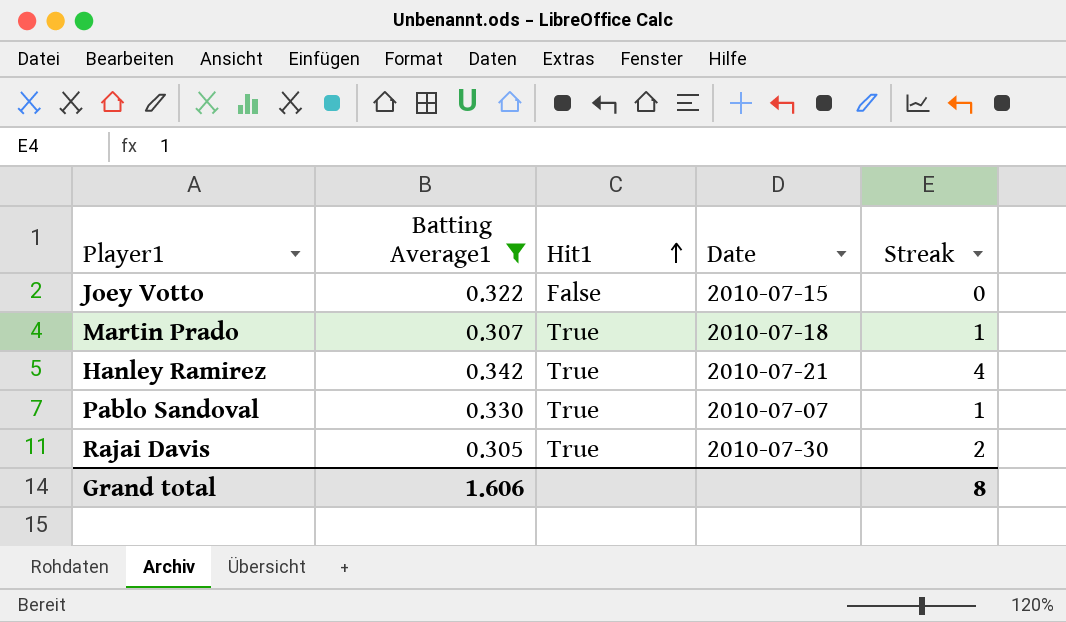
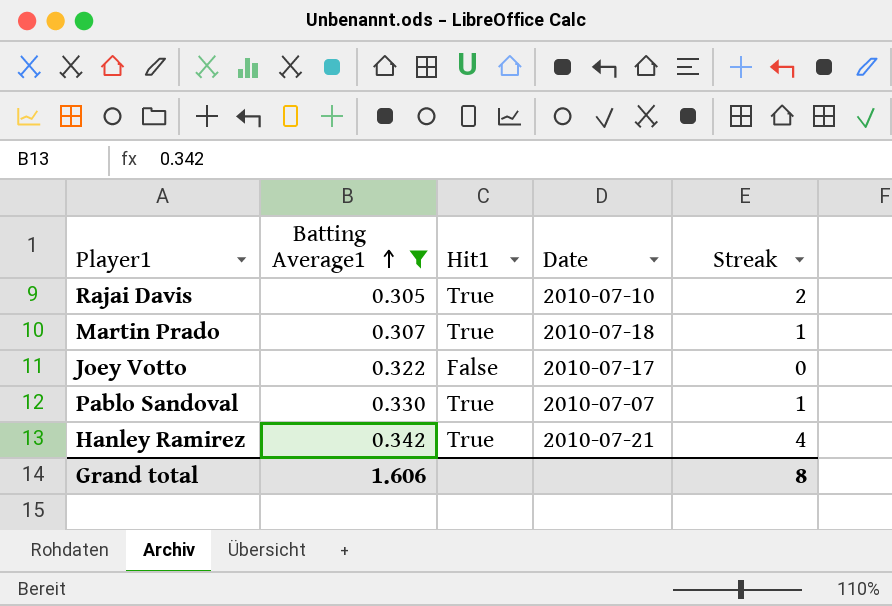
row order: Hit1 ascending -> Batting Average1 ascending
Rajai Davis | Date: 2010-07-30 -> 2010-07-10
Joey Votto | Date: 2010-07-15 -> 2010-07-17

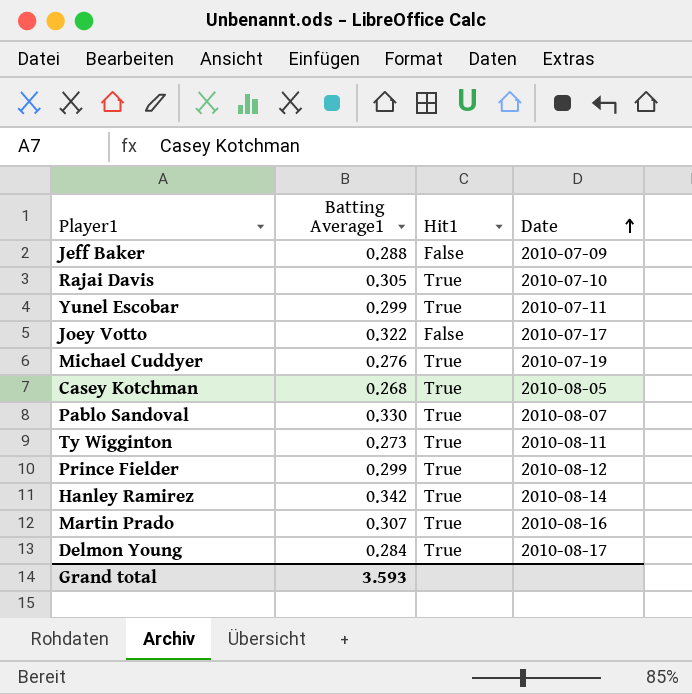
filter: Batting Average1 >= 0.305 -> none
row order: Batting Average1 ascending -> Date ascending
column Streak | position: 5 -> none
Pablo Sandoval | Date: 2010-07-07 -> 2010-08-07
Hanley Ramirez | Date: 2010-07-21 -> 2010-08-14
Martin Prado | Date: 2010-07-18 -> 2010-08-16
Grand total | Batting Average1: 1.606 -> 3.593

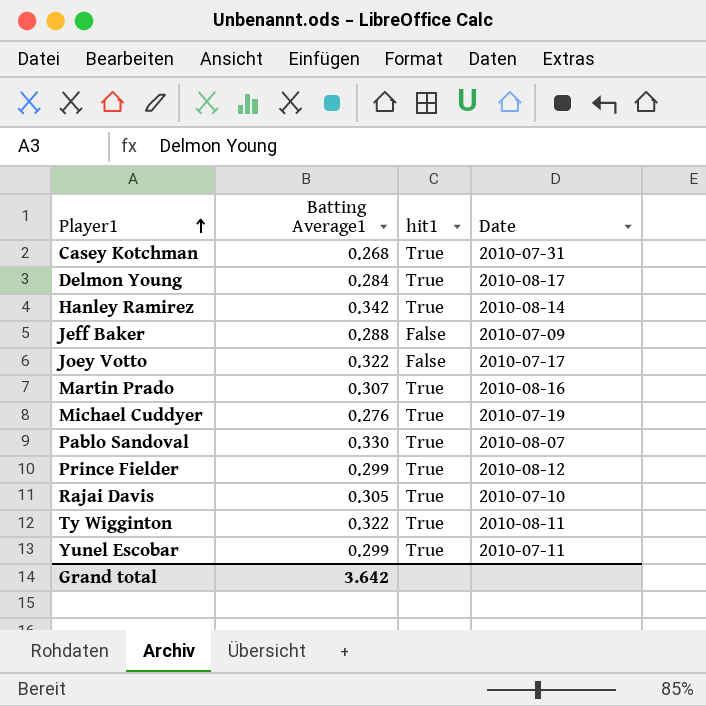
row order: Date ascending -> Player1 ascending
column name: Hit1 -> hit1
Casey Kotchman | Date: 2010-08-05 -> 2010-07-31
Ty Wigginton | Batting Average1: 0.273 -> 0.322
Grand total | Batting Average1: 3.593 -> 3.642

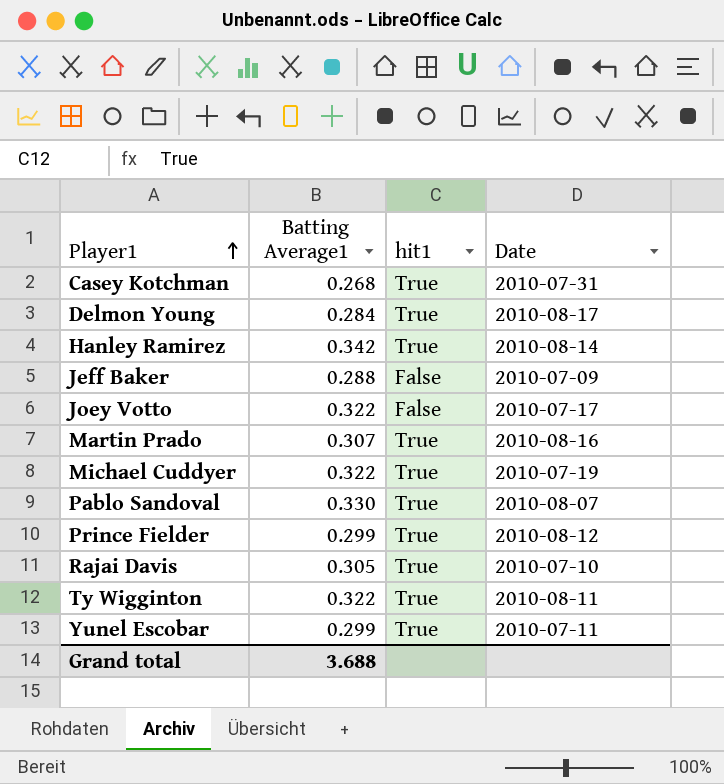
Michael Cuddyer | Batting Average1: 0.276 -> 0.322
Grand total | Batting Average1: 3.642 -> 3.688

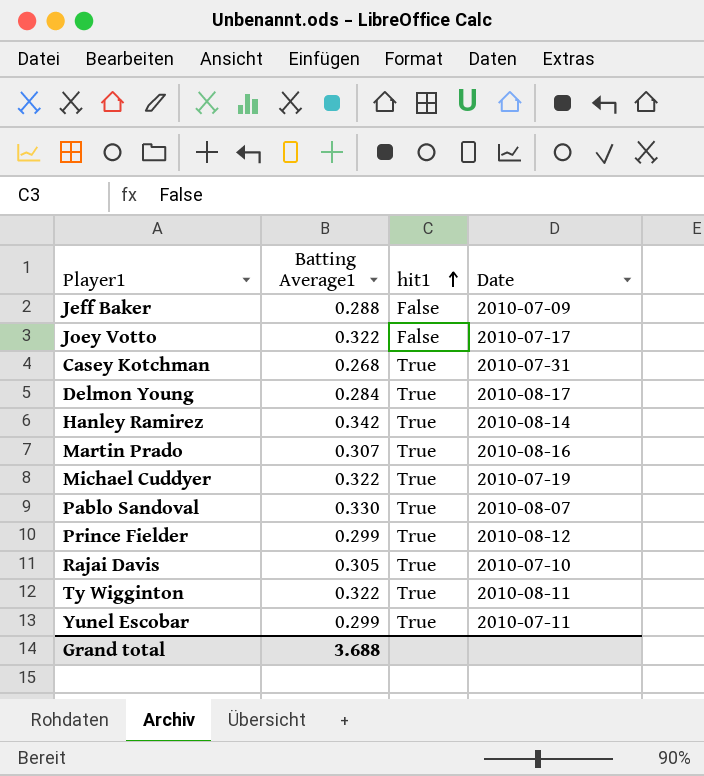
row order: Player1 ascending -> hit1 ascending

